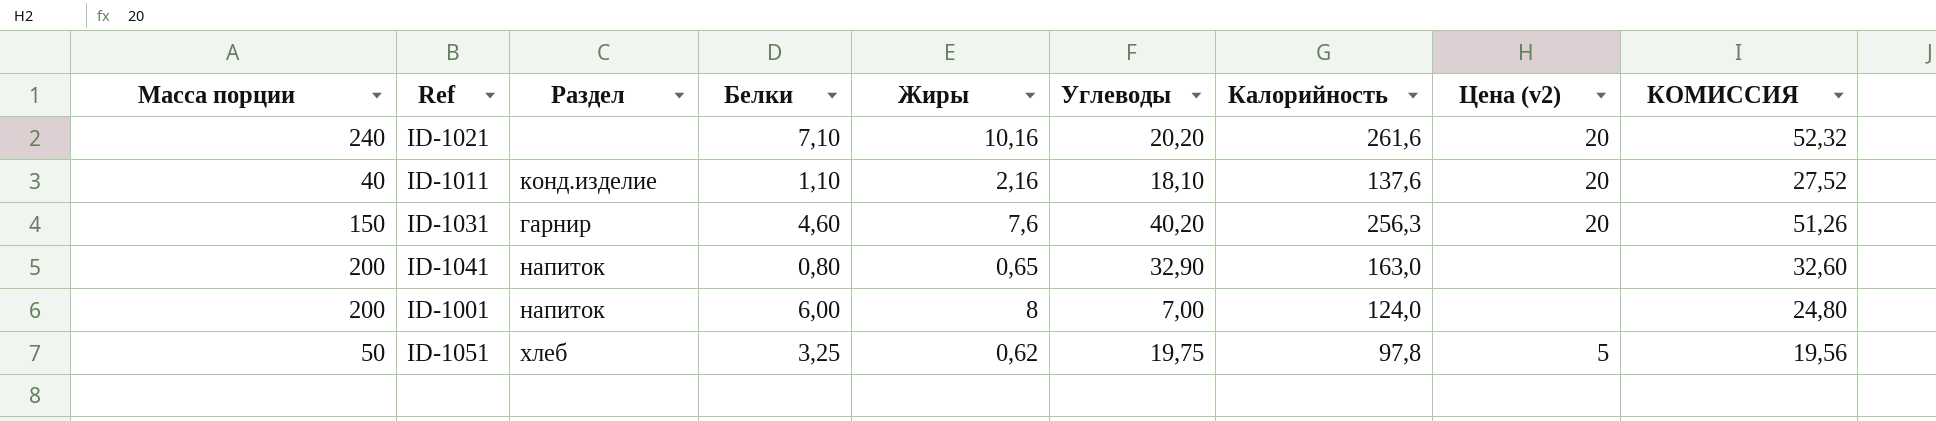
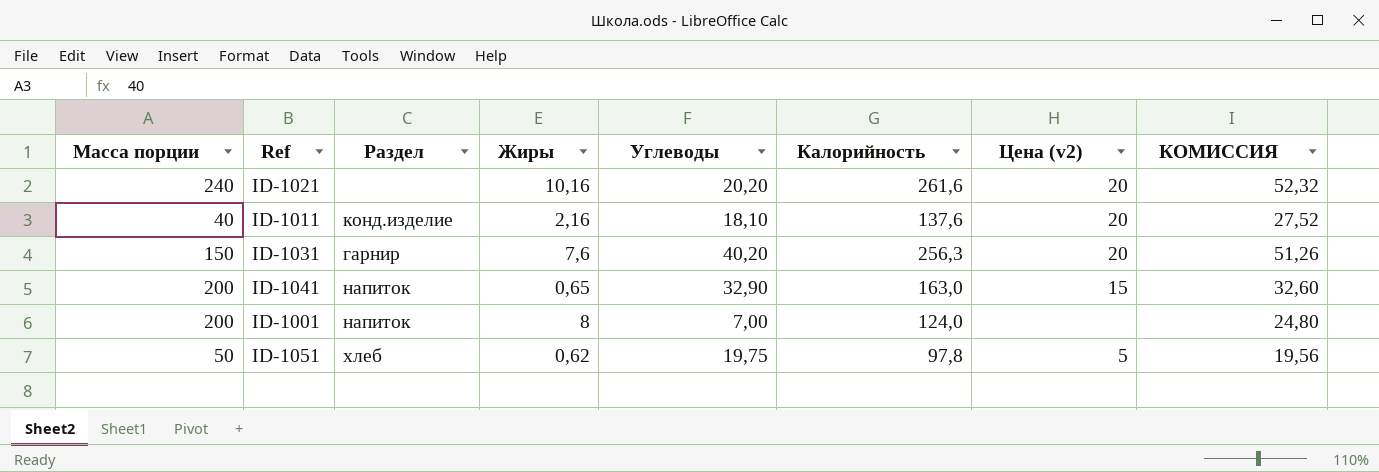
column Белки | position: 4 -> none
ID-1041 | Цена (v2): none -> 15

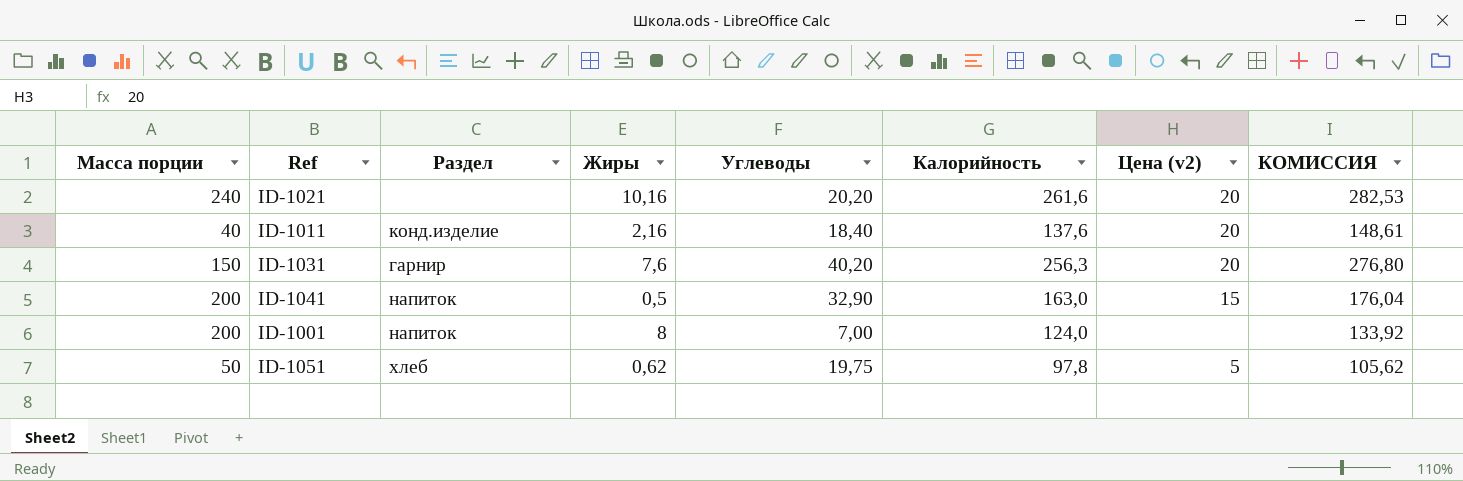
column КОМИССИЯ | formula: [Калорийность] * 0,2 -> [Калорийность] * 1,08
ID-1011 | Углеводы: 18,10 -> 18,40
ID-1041 | Жиры: 0,65 -> 0,5

